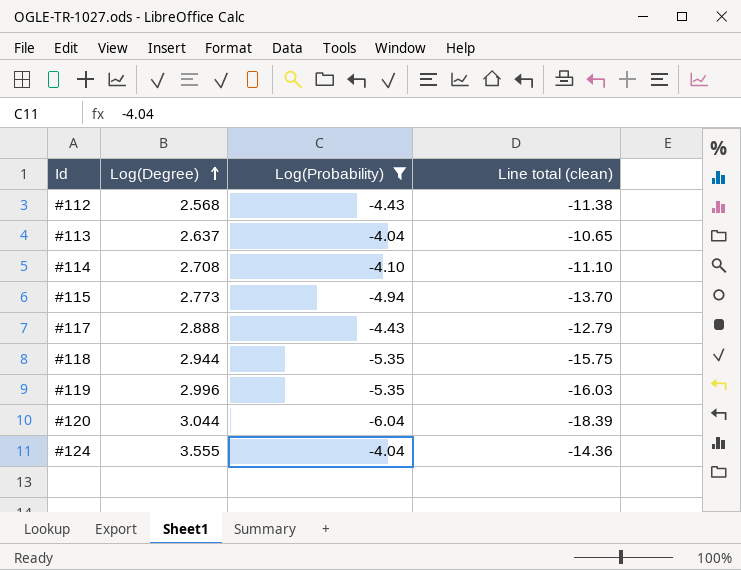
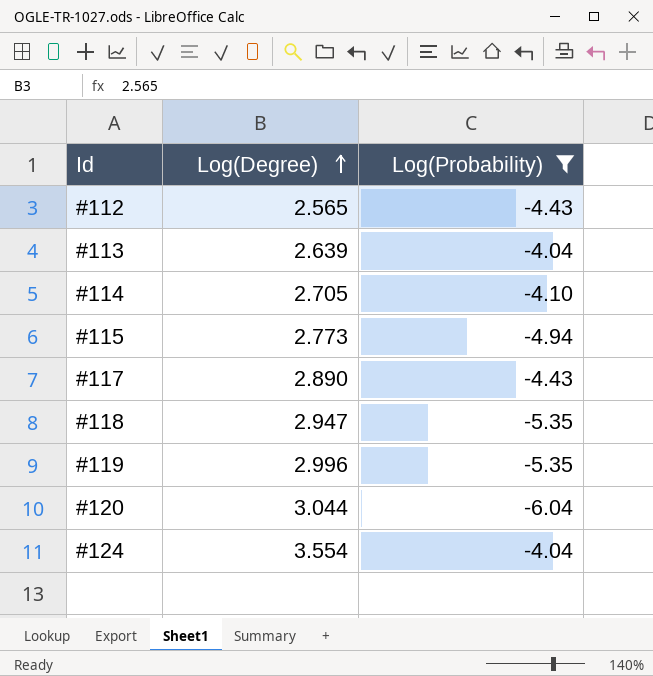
column Line total (clean) | formula: [Log(Degree)] * [Log(Probability)] -> none
#112 | Log(Degree): 2.568 -> 2.565
#113 | Log(Degree): 2.637 -> 2.639
#114 | Log(Degree): 2.708 -> 2.705
#117 | Log(Degree): 2.888 -> 2.890
#118 | Log(Degree): 2.944 -> 2.947
#124 | Log(Degree): 3.555 -> 3.554

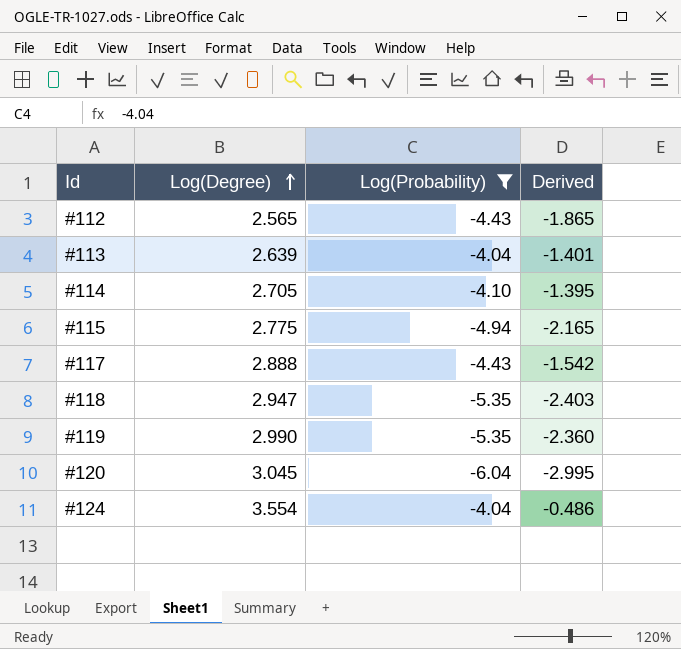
column Derived | formula: none -> [Log(Degree)] + [Log(Probability)]
#115 | Log(Degree): 2.773 -> 2.775
#117 | Log(Degree): 2.890 -> 2.888
#119 | Log(Degree): 2.996 -> 2.990
#120 | Log(Degree): 3.044 -> 3.045

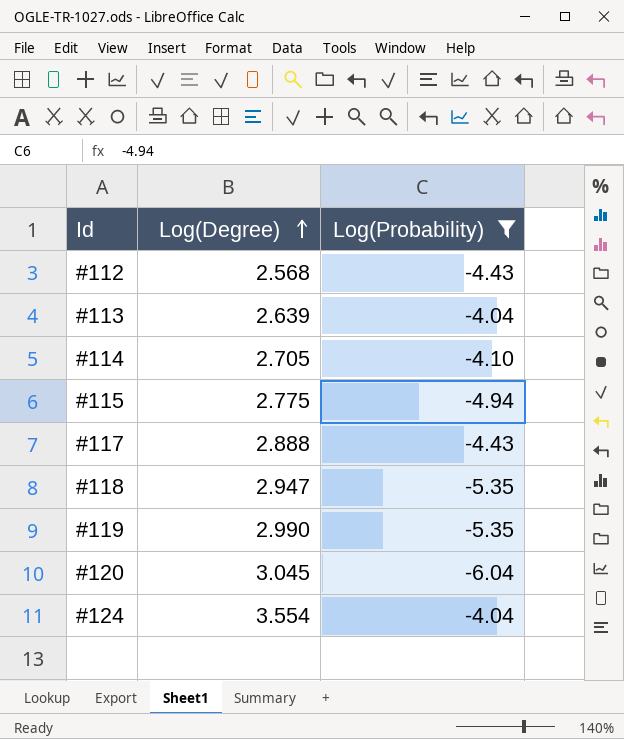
column Derived | formula: [Log(Degree)] + [Log(Probability)] -> none
#112 | Log(Degree): 2.565 -> 2.568

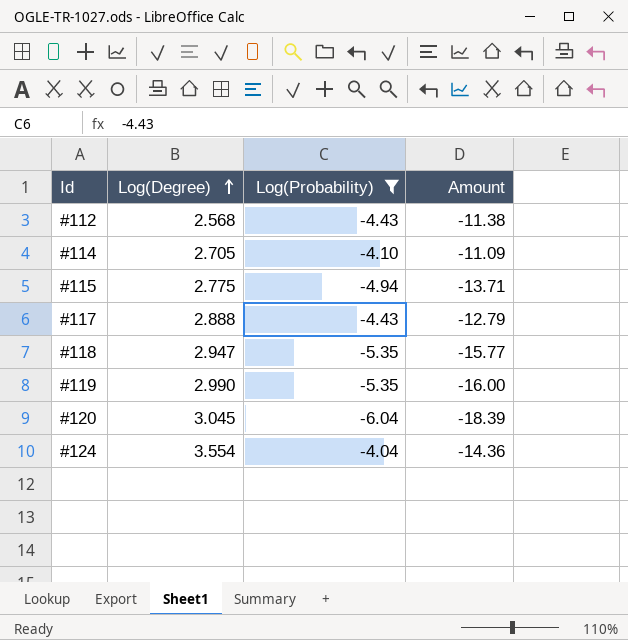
column Amount | formula: none -> [Log(Degree)] * [Log(Probability)]
row #113: 2.639 | -4.04 -> none

